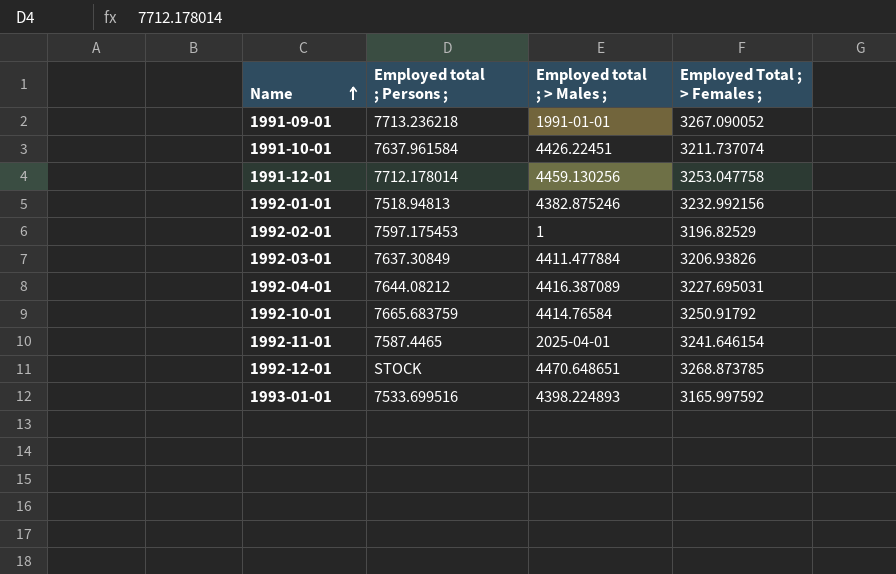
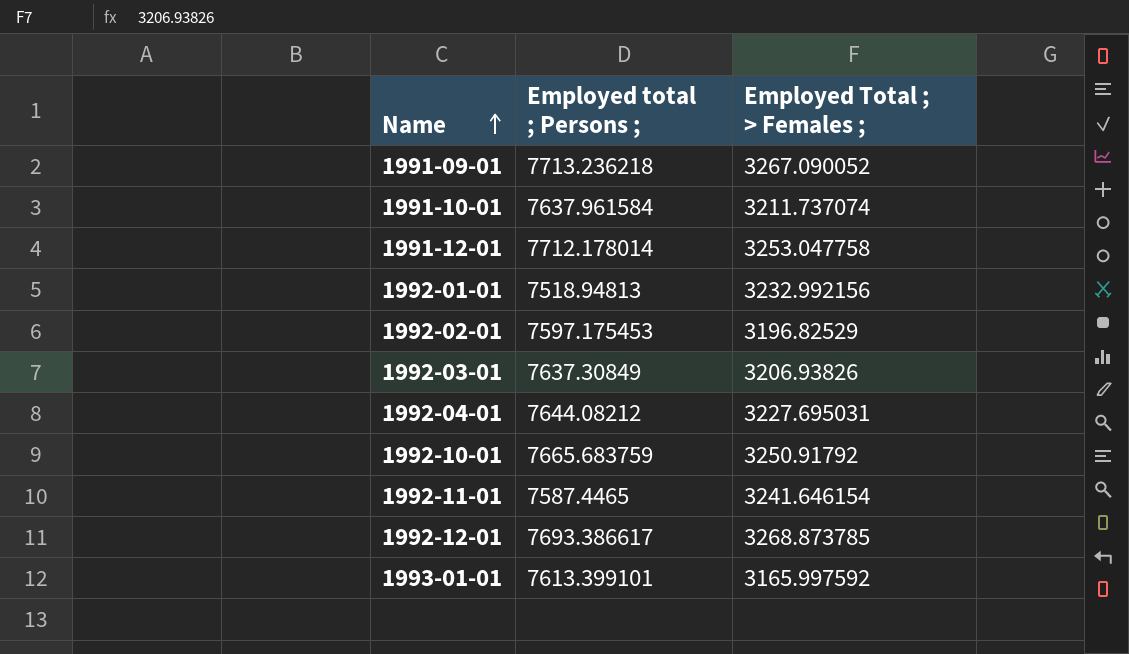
column Employed total ; > Males ; | position: 3 -> none
1992-12-01 | Employed total ; Persons ;: STOCK -> 7693.386617
1993-01-01 | Employed total ; Persons ;: 7533.699516 -> 7613.399101

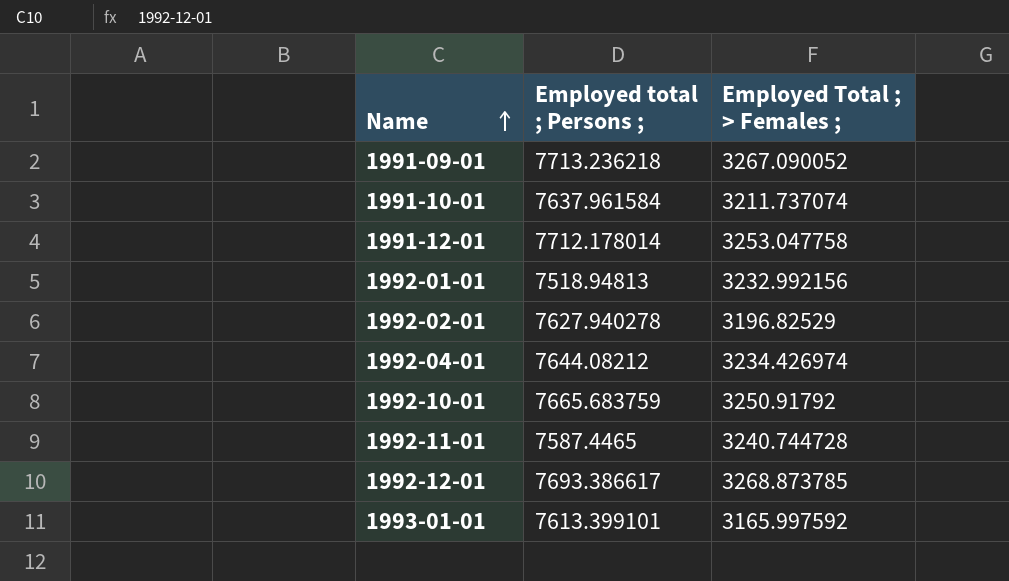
row 1992-03-01: 7637.30849 | 3206.93826 -> none
1992-02-01 | Employed total ; Persons ;: 7597.175453 -> 7627.940278
1992-04-01 | Employed Total ; > Females ;: 3227.695031 -> 3234.426974
1992-11-01 | Employed Total ; > Females ;: 3241.646154 -> 3240.744728

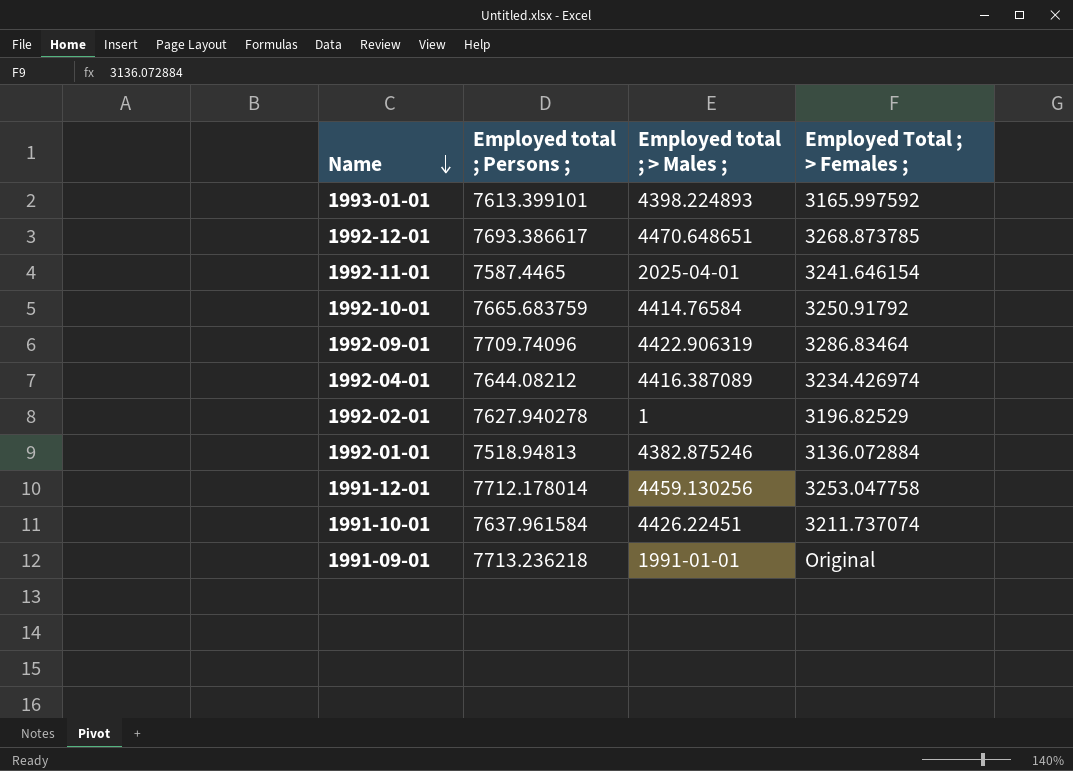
row order: Name ascending -> Name descending
column Employed total ; > Males ; | position: none -> 3
1992-11-01 | Employed Total ; > Females ;: 3240.744728 -> 3241.646154
row 1992-09-01: none -> 7709.74096 | 4422.906319 | 3286.83464
1992-01-01 | Employed Total ; > Females ;: 3232.992156 -> 3136.072884
1991-09-01 | Employed Total ; > Females ;: 3267.090052 -> Original

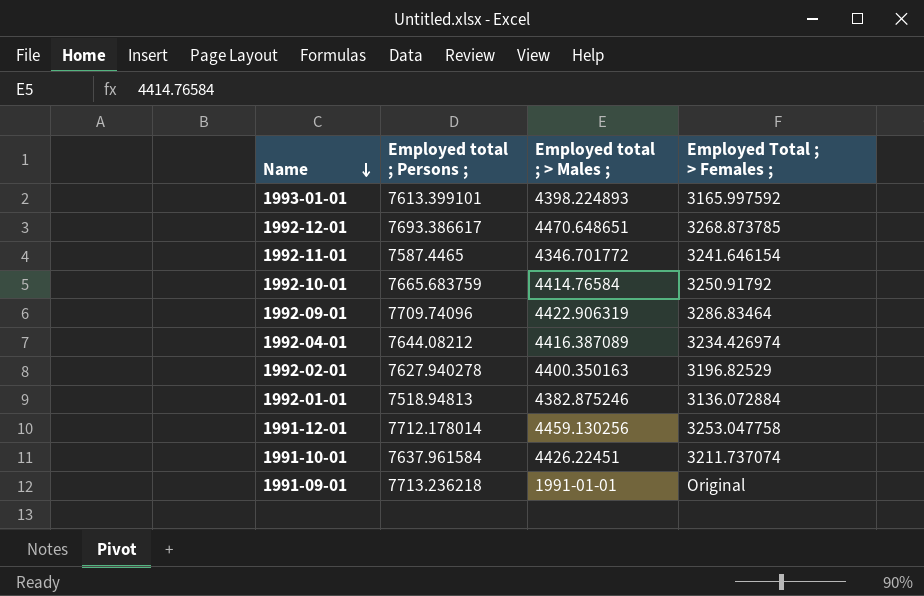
1992-11-01 | Employed total ; > Males ;: 2025-04-01 -> 4346.701772
1992-02-01 | Employed total ; > Males ;: 1 -> 4400.350163

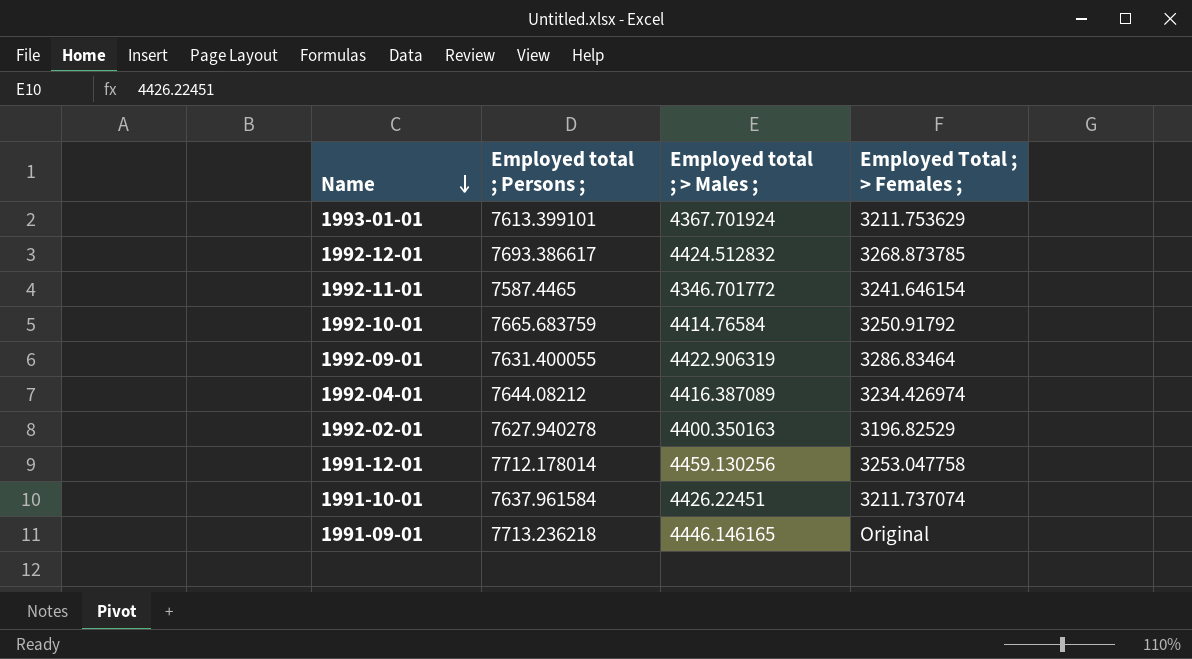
row 1992-01-01: 7518.94813 | 4382.875246 | 3136.072884 -> none
1993-01-01 | Employed total ; > Males ;: 4398.224893 -> 4367.701924
1993-01-01 | Employed Total ; > Females ;: 3165.997592 -> 3211.753629
1992-12-01 | Employed total ; > Males ;: 4470.648651 -> 4424.512832
1992-09-01 | Employed total ; Persons ;: 7709.74096 -> 7631.400055
1991-09-01 | Employed total ; > Males ;: 1991-01-01 -> 4446.146165

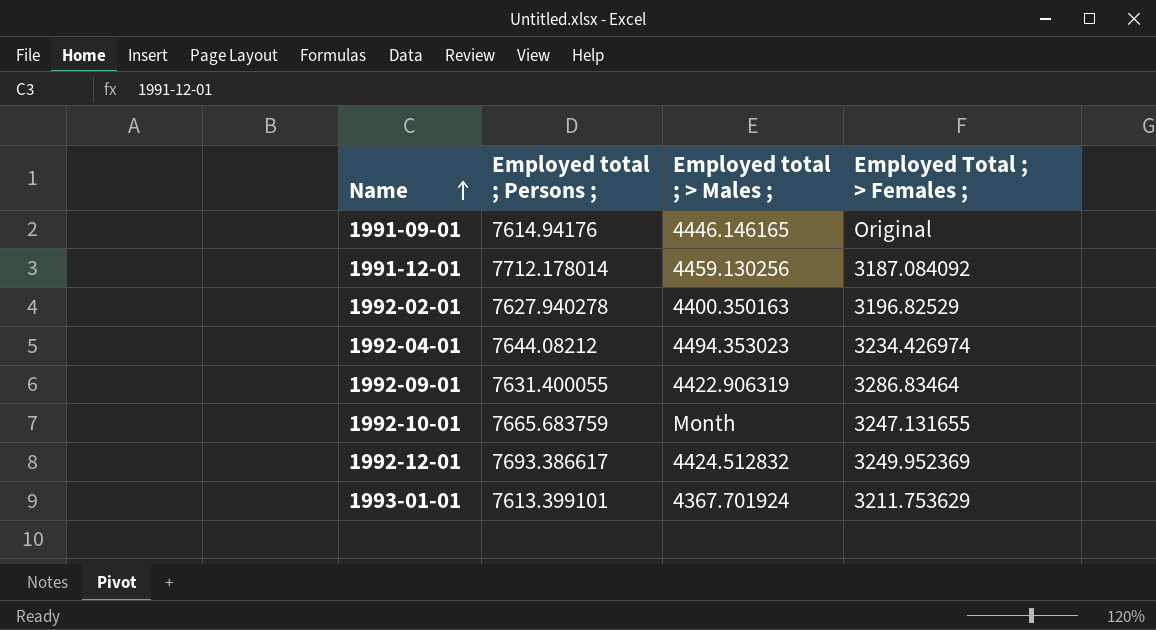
row order: Name descending -> Name ascending
row 1992-11-01: 7587.4465 | 4346.701772 | 3241.646154 -> none
row 1991-10-01: 7637.961584 | 4426.22451 | 3211.737074 -> none
1991-09-01 | Employed total ; Persons ;: 7713.236218 -> 7614.94176
1991-12-01 | Employed Total ; > Females ;: 3253.047758 -> 3187.084092
1992-04-01 | Employed total ; > Males ;: 4416.387089 -> 4494.353023
1992-10-01 | Employed total ; > Males ;: 4414.76584 -> Month
1992-10-01 | Employed Total ; > Females ;: 3250.91792 -> 3247.131655
1992-12-01 | Employed Total ; > Females ;: 3268.873785 -> 3249.952369

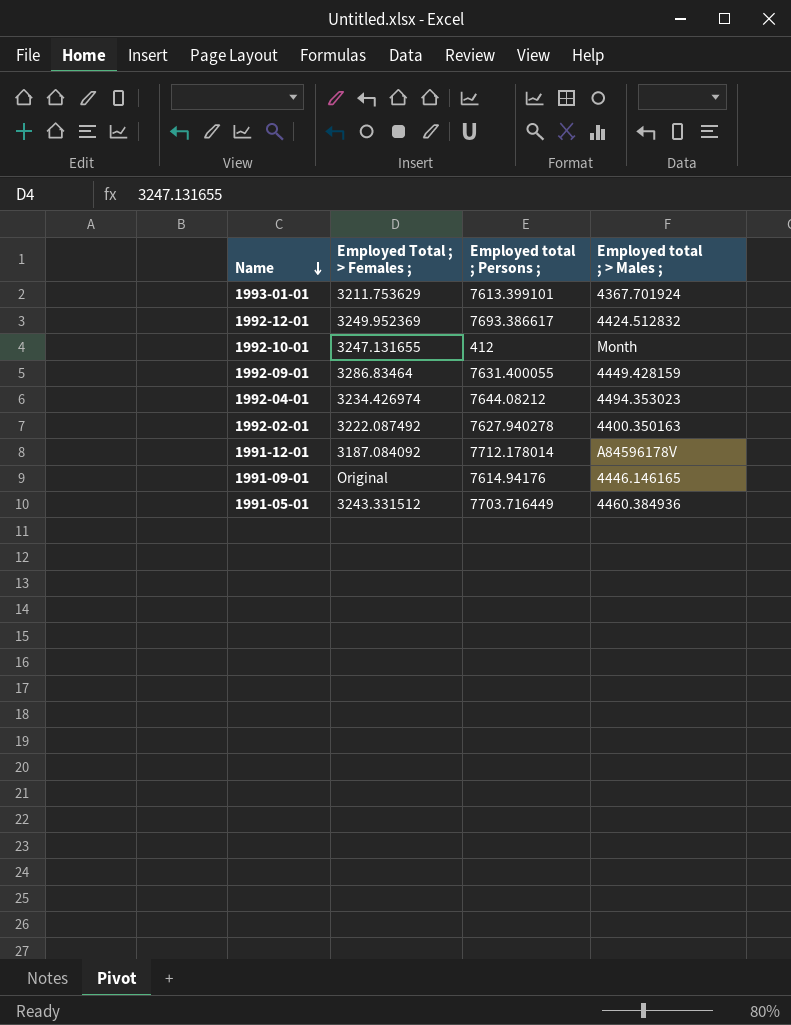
row order: Name ascending -> Name descending
column Employed Total ; > Females ; | position: 4 -> 2
1992-10-01 | Employed total ; Persons ;: 7665.683759 -> 412
1992-09-01 | Employed total ; > Males ;: 4422.906319 -> 4449.428159
1992-02-01 | Employed Total ; > Females ;: 3196.82529 -> 3222.087492
1991-12-01 | Employed total ; > Males ;: 4459.130256 -> A84596178V
row 1991-05-01: none -> 3243.331512 | 7703.716449 | 4460.384936

